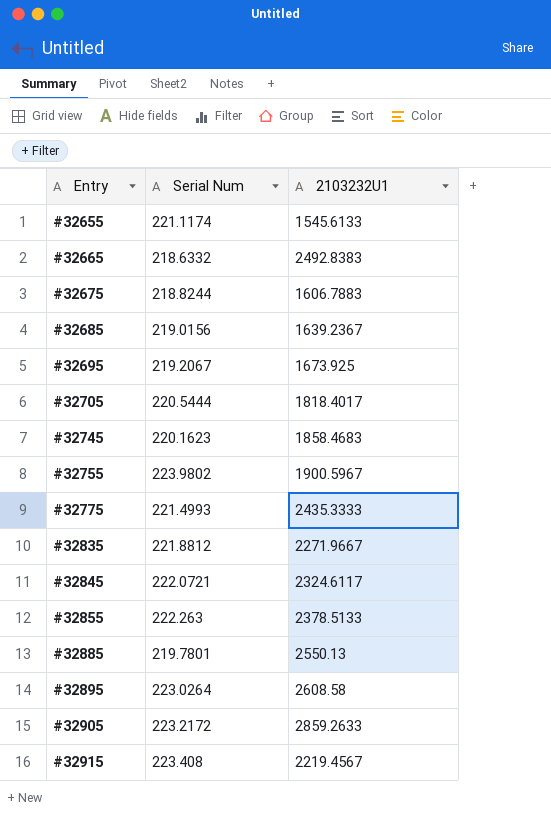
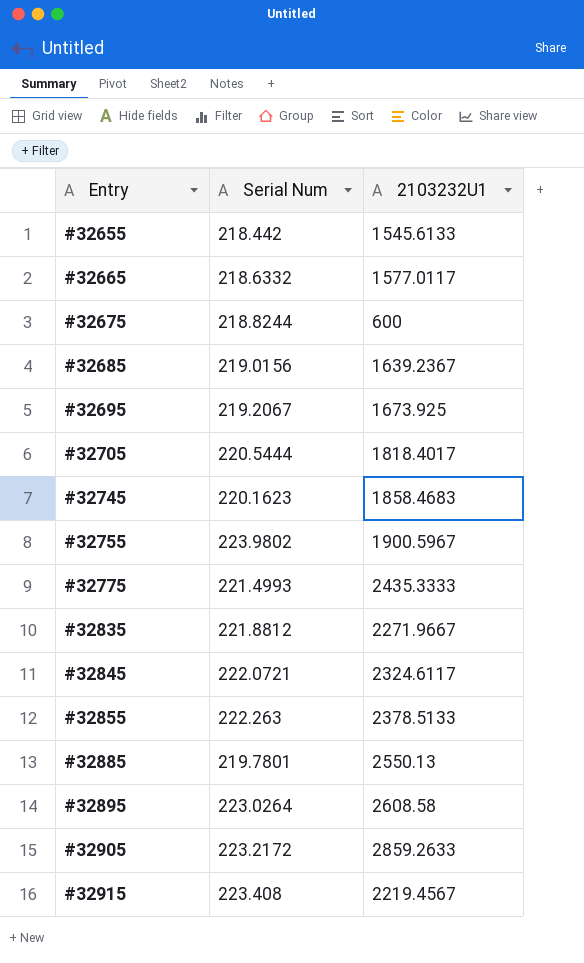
#32655 | Serial Num: 221.1174 -> 218.442
#32665 | 2103232U1: 2492.8383 -> 1577.0117
#32675 | 2103232U1: 1606.7883 -> 600

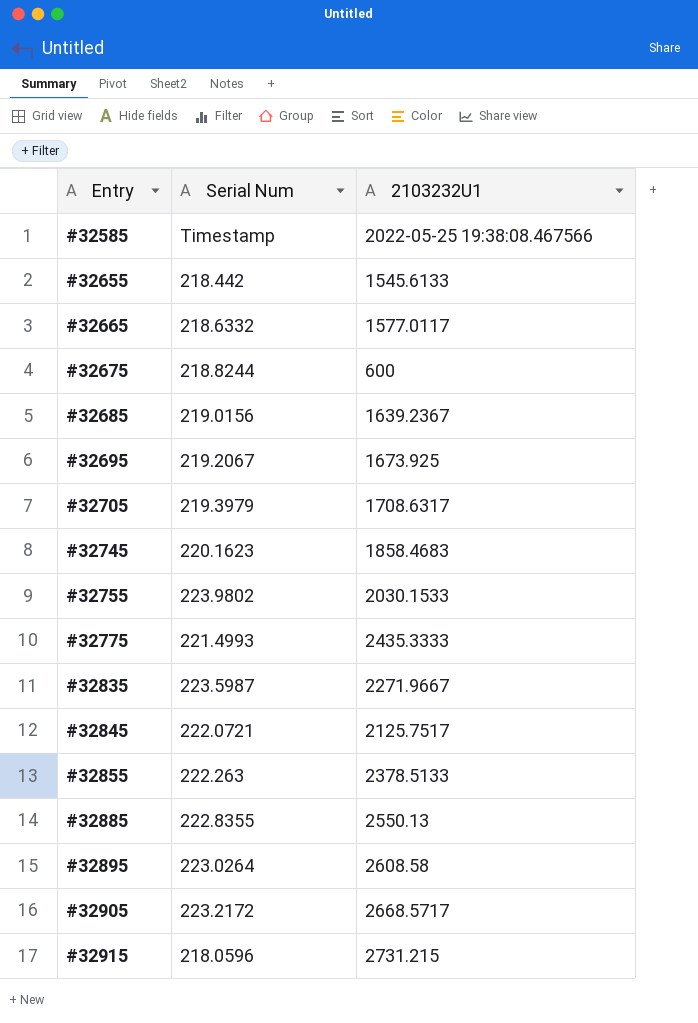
row #32585: none -> Timestamp | 2022-05-25 19:38:08.467566
#32705 | Serial Num: 220.5444 -> 219.3979
#32705 | 2103232U1: 1818.4017 -> 1708.6317
#32755 | 2103232U1: 1900.5967 -> 2030.1533
#32835 | Serial Num: 221.8812 -> 223.5987
#32845 | 2103232U1: 2324.6117 -> 2125.7517
#32885 | Serial Num: 219.7801 -> 222.8355
#32905 | 2103232U1: 2859.2633 -> 2668.5717
#32915 | Serial Num: 223.408 -> 218.0596
#32915 | 2103232U1: 2219.4567 -> 2731.215

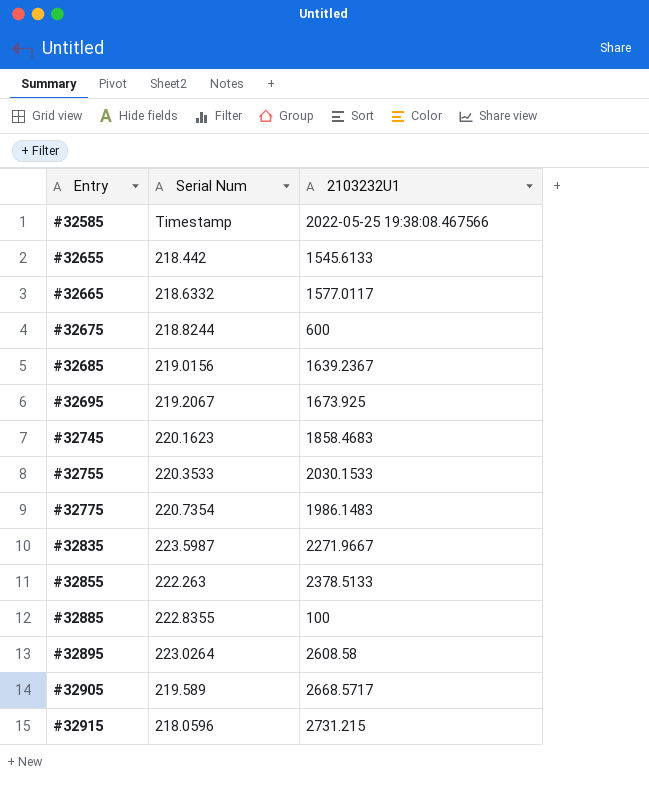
row #32705: 219.3979 | 1708.6317 -> none
row #32845: 222.0721 | 2125.7517 -> none
#32755 | Serial Num: 223.9802 -> 220.3533
#32775 | Serial Num: 221.4993 -> 220.7354
#32775 | 2103232U1: 2435.3333 -> 1986.1483
#32885 | 2103232U1: 2550.13 -> 100
#32905 | Serial Num: 223.2172 -> 219.589

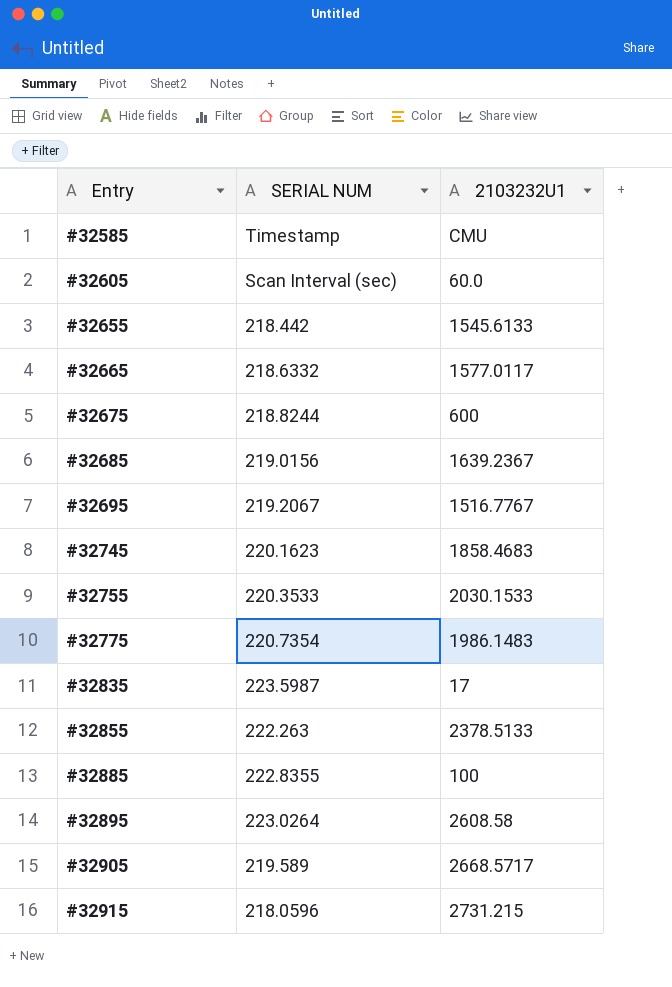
column name: Serial Num -> SERIAL NUM
#32585 | 2103232U1: 2022-05-25 19:38:08.467566 -> CMU
row #32605: none -> Scan Interval (sec) | 60.0
#32695 | 2103232U1: 1673.925 -> 1516.7767
#32835 | 2103232U1: 2271.9667 -> 17

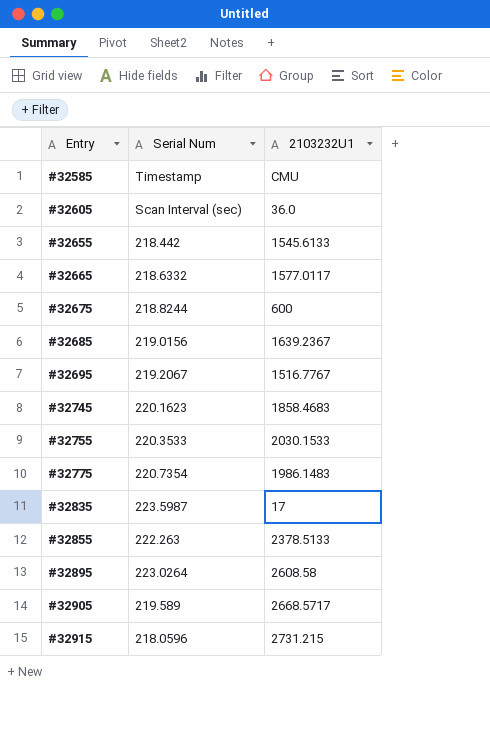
column name: SERIAL NUM -> Serial Num
row #32885: 222.8355 | 100 -> none
#32605 | 2103232U1: 60.0 -> 36.0

